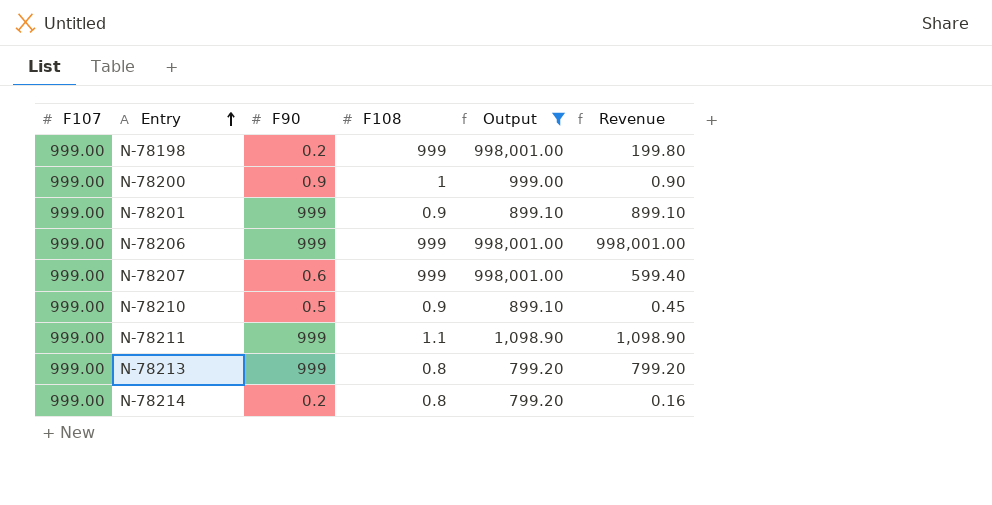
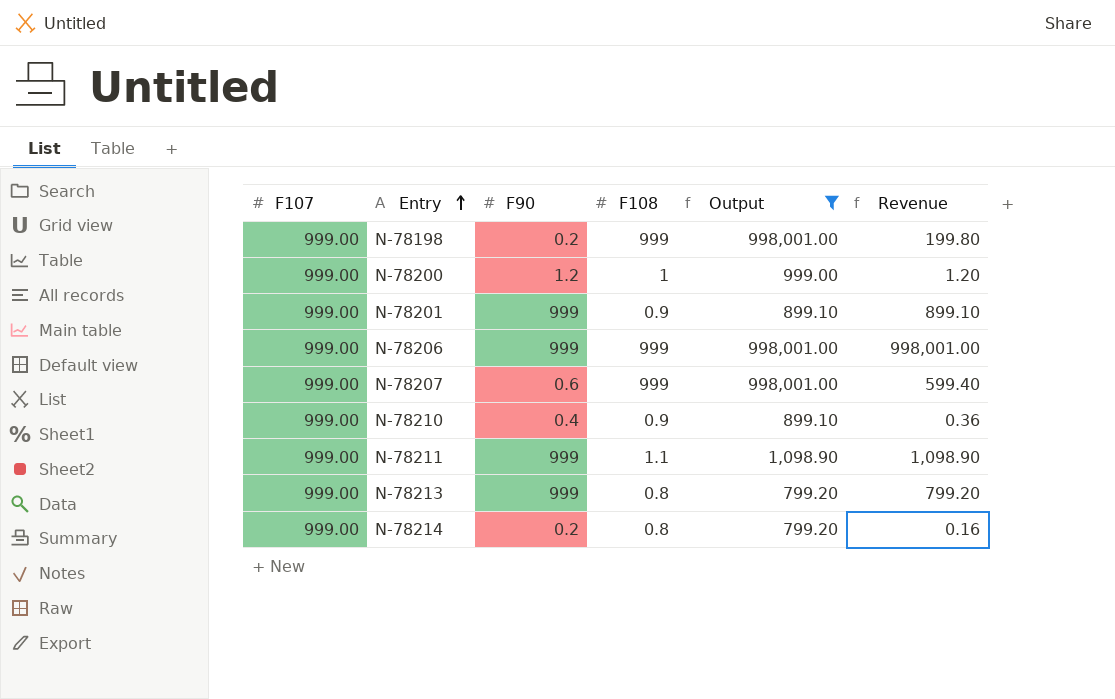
N-78200 | F90: 0.9 -> 1.2
N-78200 | Revenue: 0.90 -> 1.20
N-78210 | F90: 0.5 -> 0.4
N-78210 | Revenue: 0.45 -> 0.36

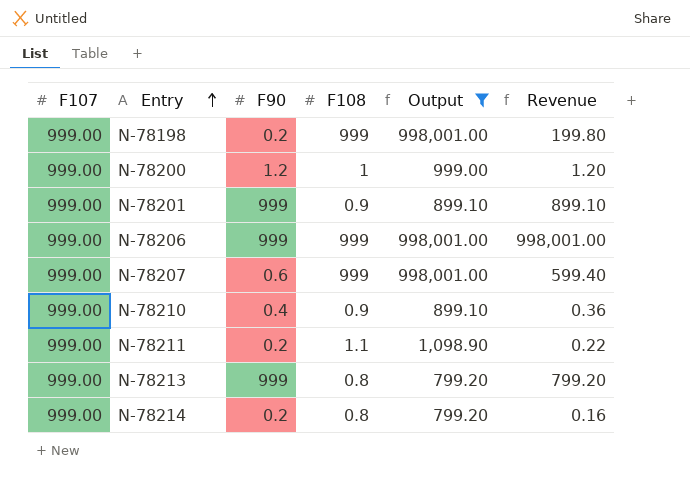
N-78211 | F90: 999 -> 0.2
N-78211 | Revenue: 1,098.90 -> 0.22

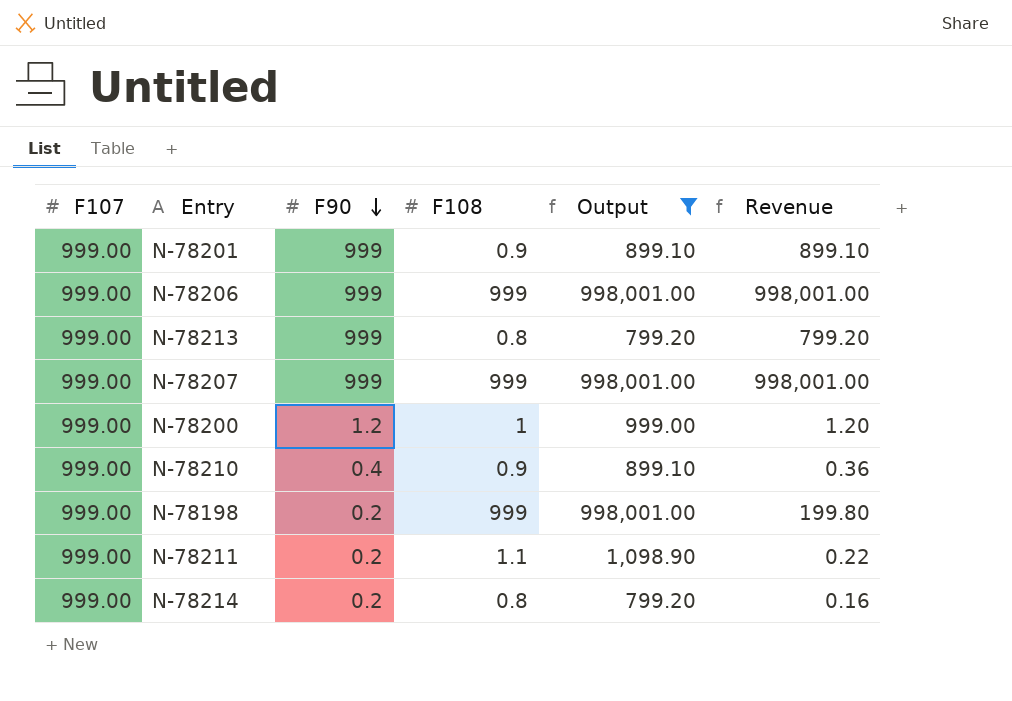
row order: Entry ascending -> F90 descending
N-78207 | F90: 0.6 -> 999
N-78207 | Revenue: 599.40 -> 998,001.00

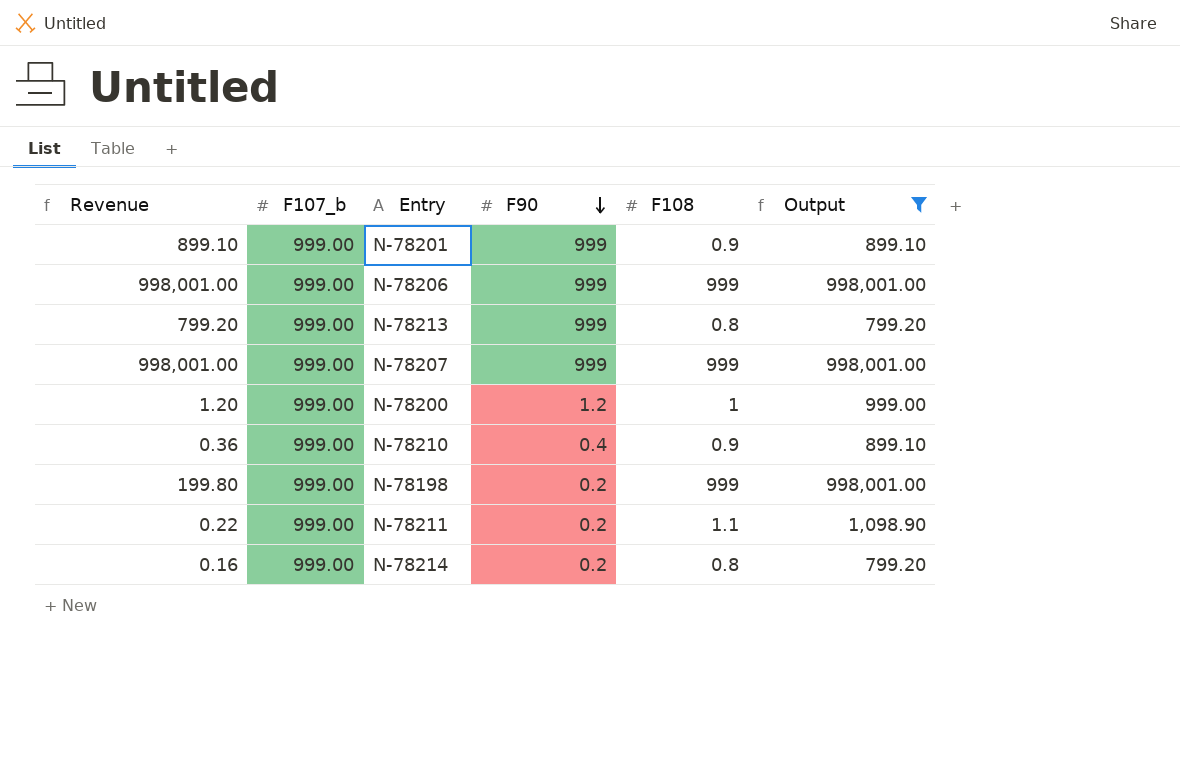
column Revenue | position: 6 -> 1
column name: F107 -> F107_b

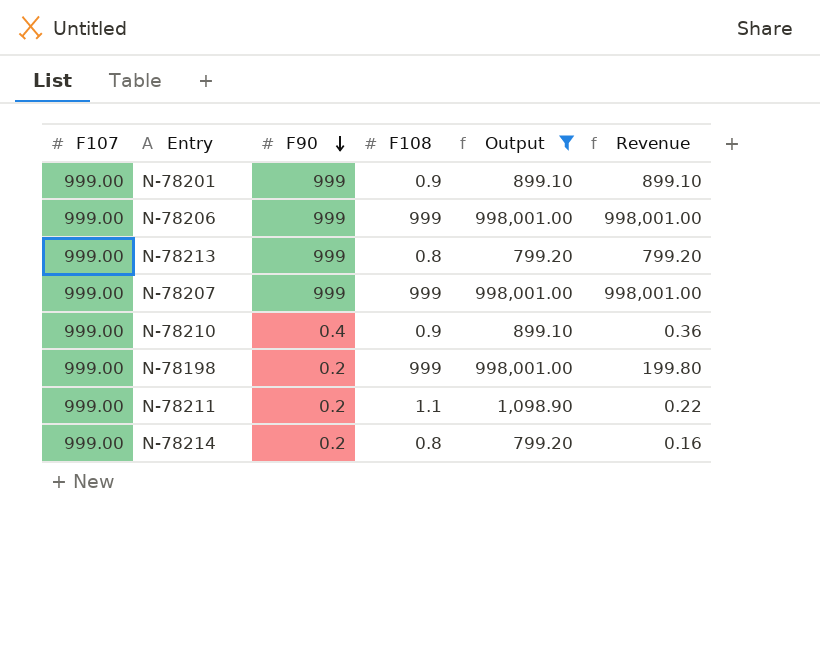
column name: F107_b -> F107
column Revenue | position: 1 -> 6
row N-78200: 1.20 | 999.00 | 1.2 | 1 | 999.00 -> none

